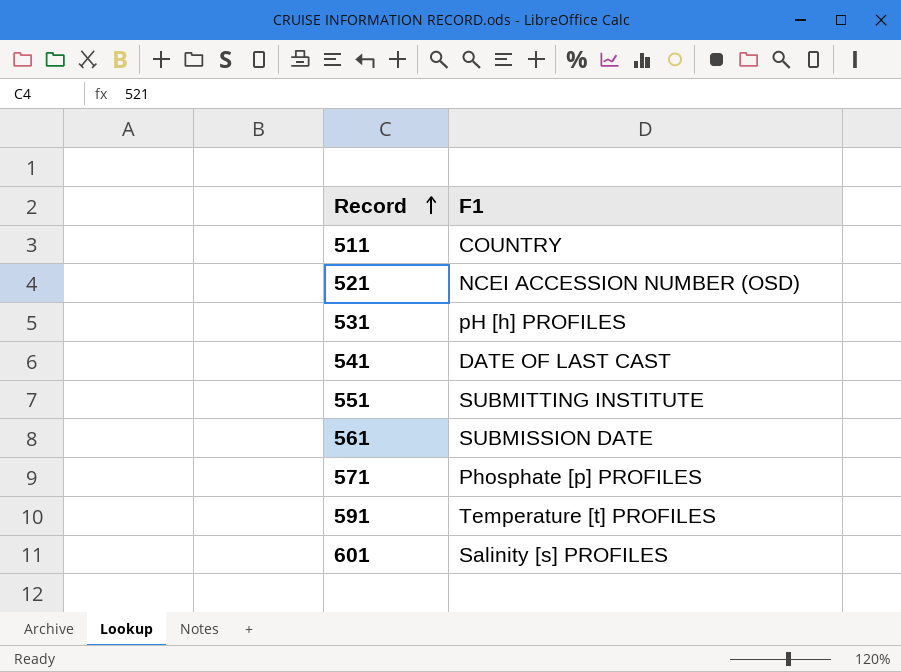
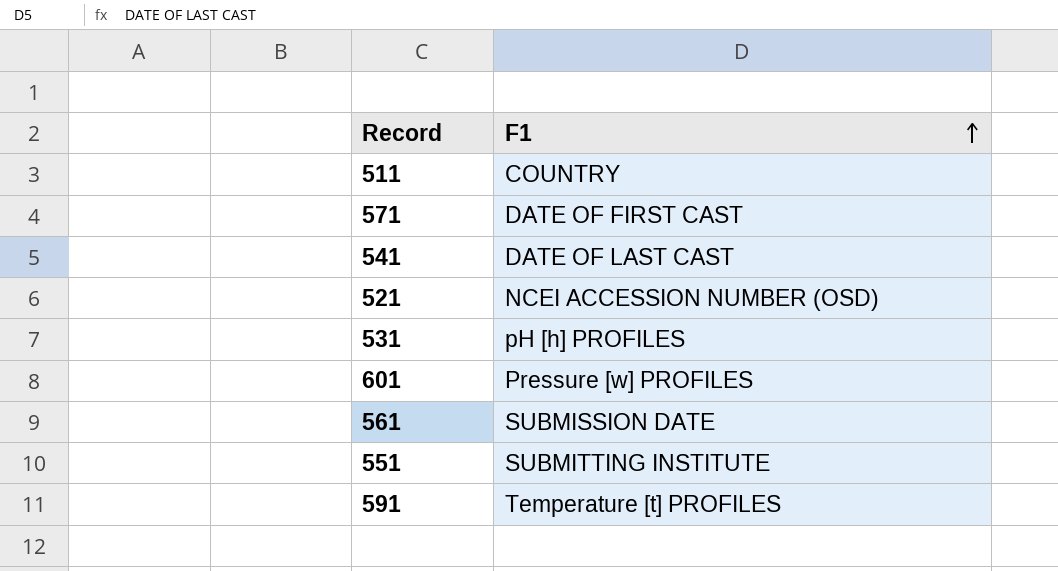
row order: Record ascending -> F1 ascending
571 | F1: Phosphate [p] PROFILES -> DATE OF FIRST CAST
601 | F1: Salinity [s] PROFILES -> Pressure [w] PROFILES

